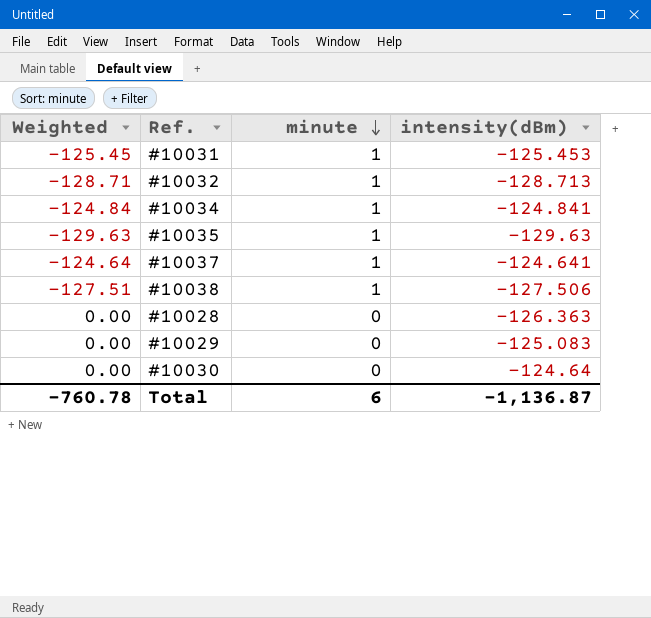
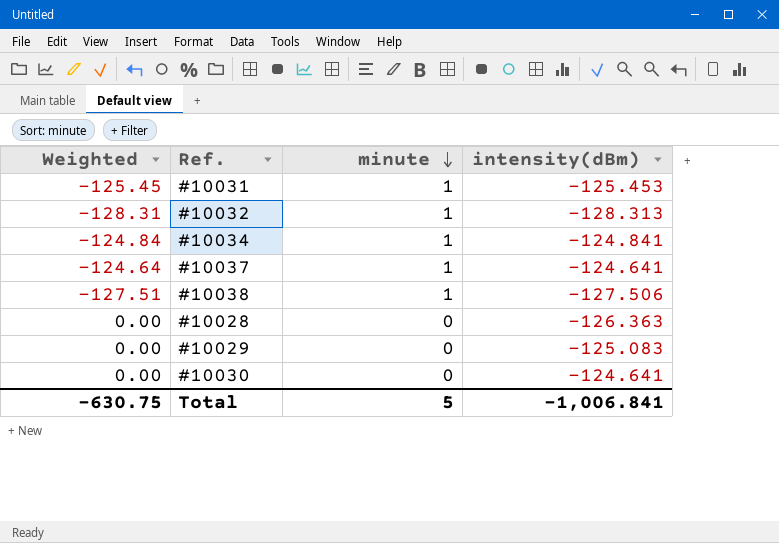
row #10035: -129.63 | 1 | -129.63 -> none
#10032 | Weighted: -128.71 -> -128.31
#10032 | intensity(dBm): -128.713 -> -128.313
#10030 | intensity(dBm): -124.64 -> -124.641
Total | Weighted: -760.78 -> -630.75
Total | minute: 6 -> 5
Total | intensity(dBm): -1,136.87 -> -1,006.841

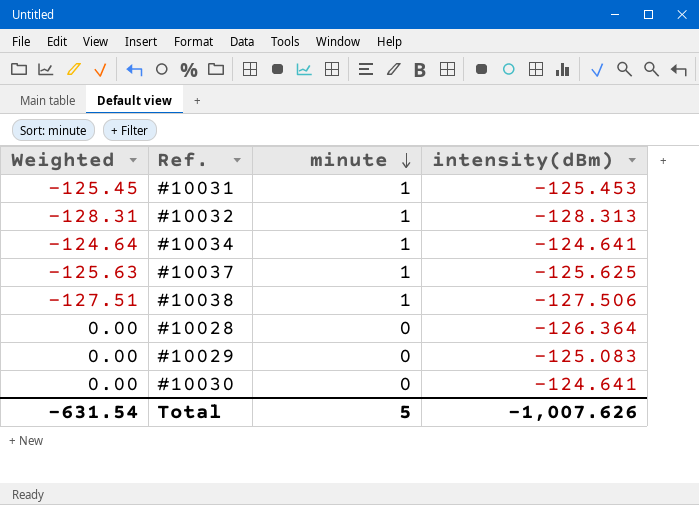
#10034 | Weighted: -124.84 -> -124.64
#10034 | intensity(dBm): -124.841 -> -124.641
#10037 | Weighted: -124.64 -> -125.63
#10037 | intensity(dBm): -124.641 -> -125.625
#10028 | intensity(dBm): -126.363 -> -126.364
Total | Weighted: -630.75 -> -631.54
Total | intensity(dBm): -1,006.841 -> -1,007.626

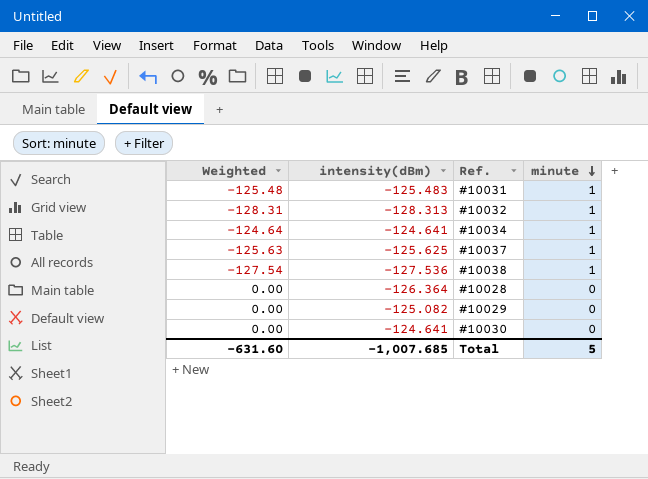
column intensity(dBm) | position: 4 -> 2
#10031 | Weighted: -125.45 -> -125.48
#10031 | intensity(dBm): -125.453 -> -125.483
#10038 | Weighted: -127.51 -> -127.54
#10038 | intensity(dBm): -127.506 -> -127.536
#10029 | intensity(dBm): -125.083 -> -125.082
Total | Weighted: -631.54 -> -631.60
Total | intensity(dBm): -1,007.626 -> -1,007.685

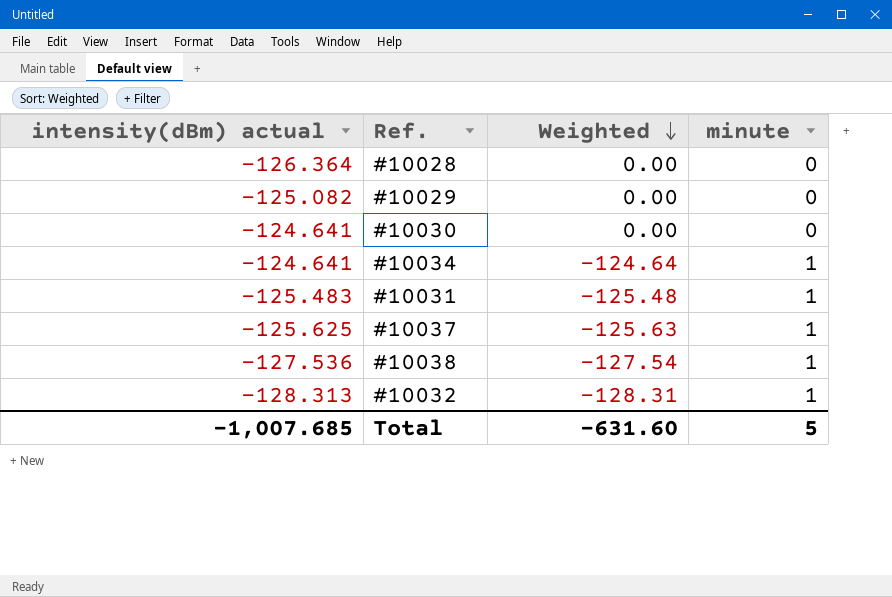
row order: minute descending -> Weighted descending
column name: intensity(dBm) -> intensity(dBm) actual
column Weighted | position: 1 -> 3

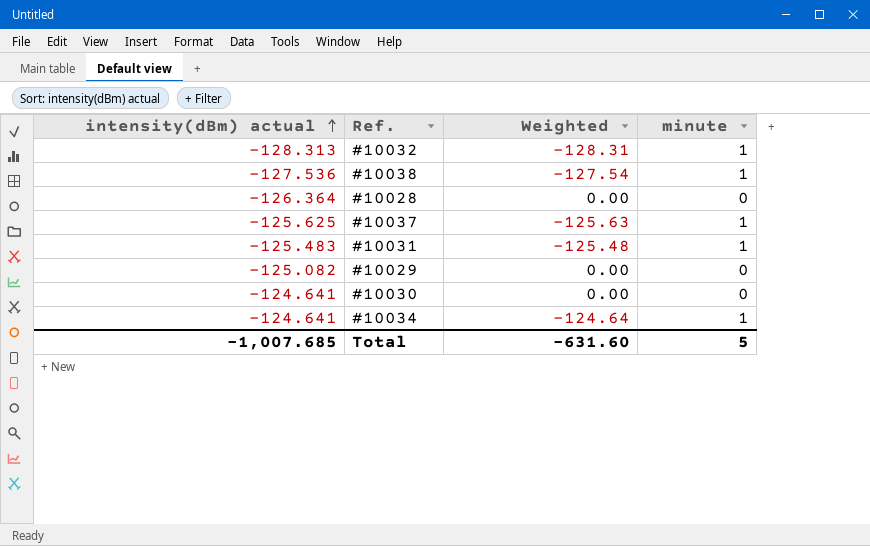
row order: Weighted descending -> intensity(dBm) actual ascending

